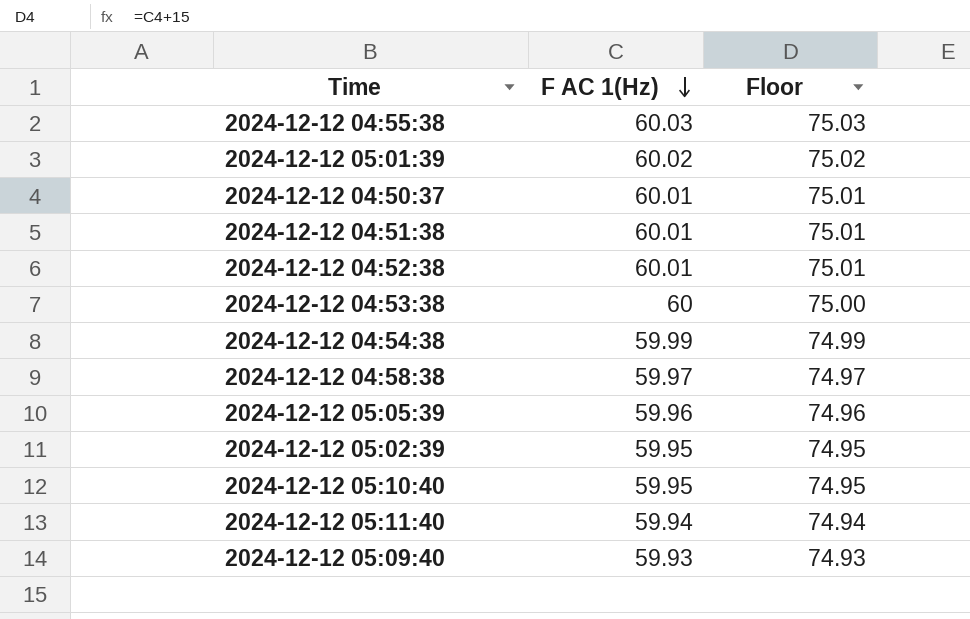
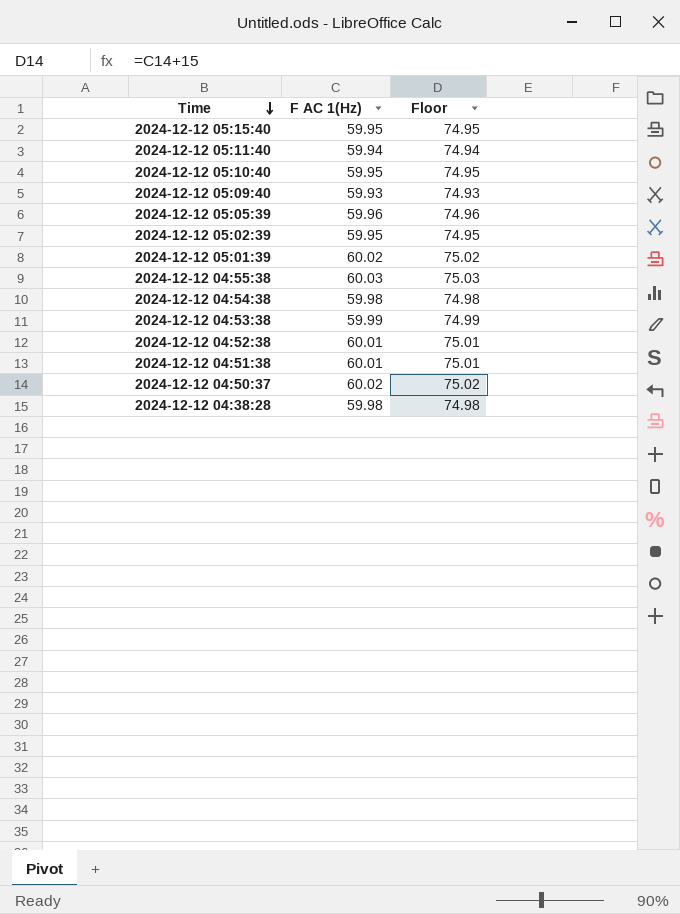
row order: F AC 1(Hz) descending -> Time descending
row 2024-12-12 04:58:38: 59.97 | 74.97 -> none
row 2024-12-12 05:15:40: none -> 59.95 | 74.95
2024-12-12 04:54:38 | F AC 1(Hz): 59.99 -> 59.98
2024-12-12 04:54:38 | Floor: 74.99 -> 74.98
2024-12-12 04:53:38 | F AC 1(Hz): 60 -> 59.99
2024-12-12 04:53:38 | Floor: 75.00 -> 74.99
2024-12-12 04:50:37 | F AC 1(Hz): 60.01 -> 60.02
2024-12-12 04:50:37 | Floor: 75.01 -> 75.02
row 2024-12-12 04:38:28: none -> 59.98 | 74.98

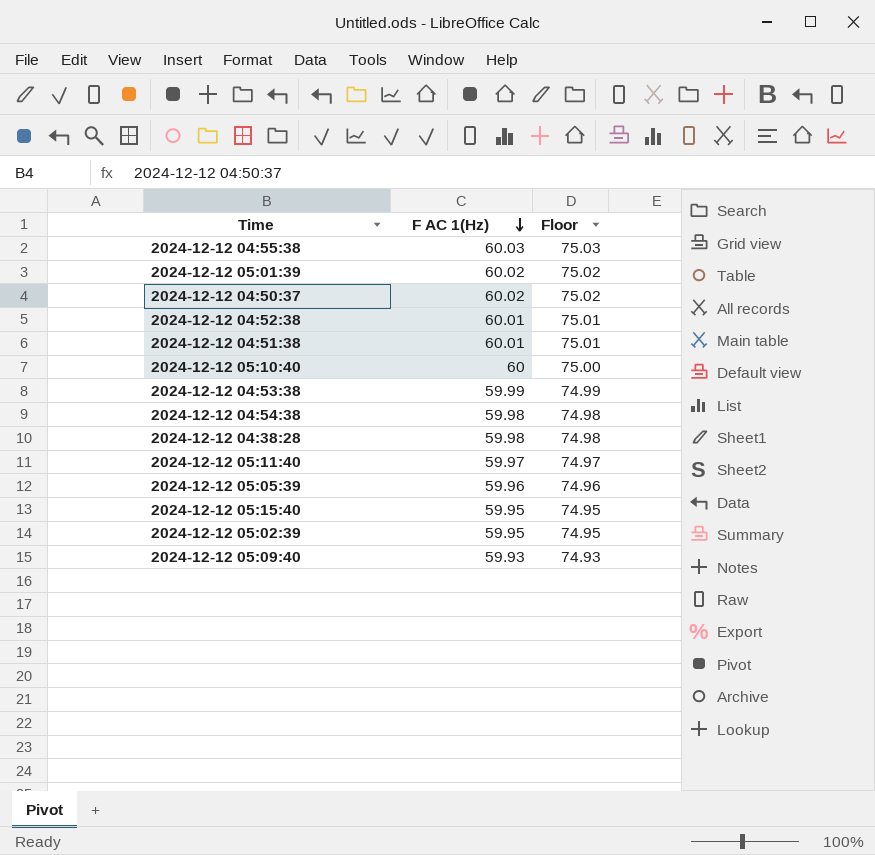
row order: Time descending -> F AC 1(Hz) descending
2024-12-12 05:10:40 | F AC 1(Hz): 59.95 -> 60
2024-12-12 05:10:40 | Floor: 74.95 -> 75.00
2024-12-12 05:11:40 | F AC 1(Hz): 59.94 -> 59.97
2024-12-12 05:11:40 | Floor: 74.94 -> 74.97

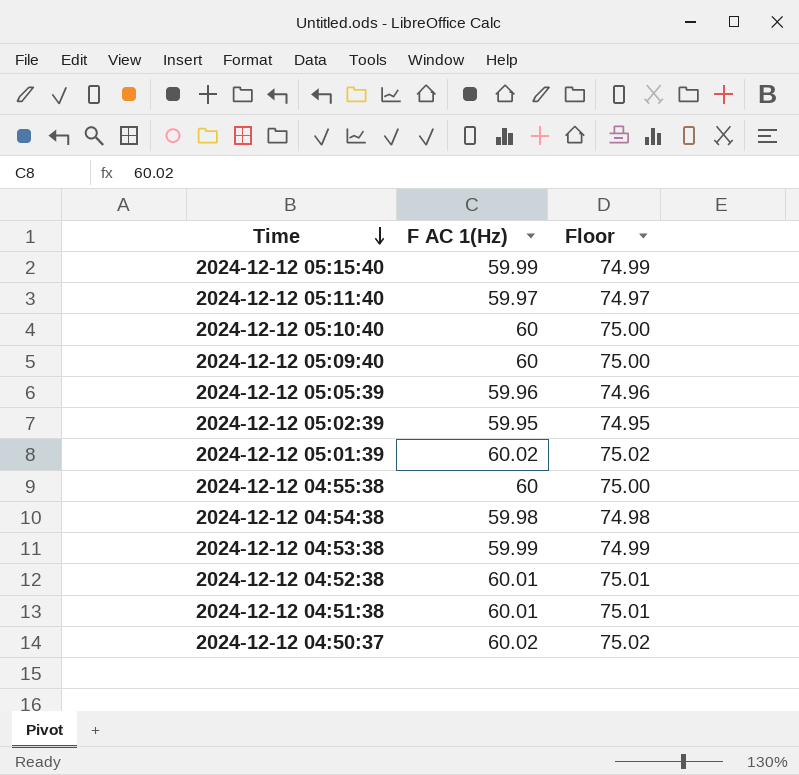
row order: F AC 1(Hz) descending -> Time descending
row 2024-12-12 04:38:28: 59.98 | 74.98 -> none
2024-12-12 05:15:40 | F AC 1(Hz): 59.95 -> 59.99
2024-12-12 05:15:40 | Floor: 74.95 -> 74.99
2024-12-12 05:09:40 | F AC 1(Hz): 59.93 -> 60
2024-12-12 05:09:40 | Floor: 74.93 -> 75.00
2024-12-12 04:55:38 | F AC 1(Hz): 60.03 -> 60
2024-12-12 04:55:38 | Floor: 75.03 -> 75.00

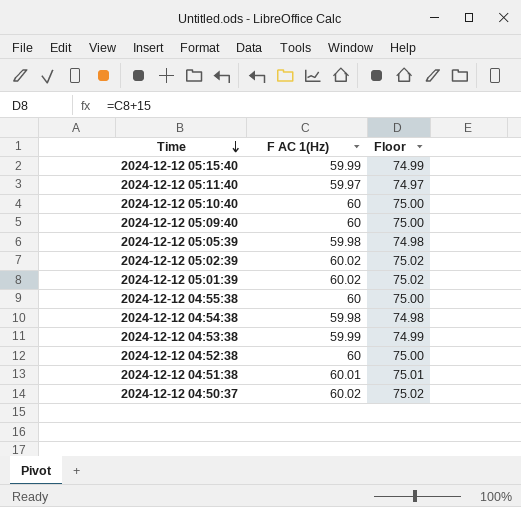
2024-12-12 05:05:39 | F AC 1(Hz): 59.96 -> 59.98
2024-12-12 05:05:39 | Floor: 74.96 -> 74.98
2024-12-12 05:02:39 | F AC 1(Hz): 59.95 -> 60.02
2024-12-12 05:02:39 | Floor: 74.95 -> 75.02
2024-12-12 04:52:38 | F AC 1(Hz): 60.01 -> 60
2024-12-12 04:52:38 | Floor: 75.01 -> 75.00

